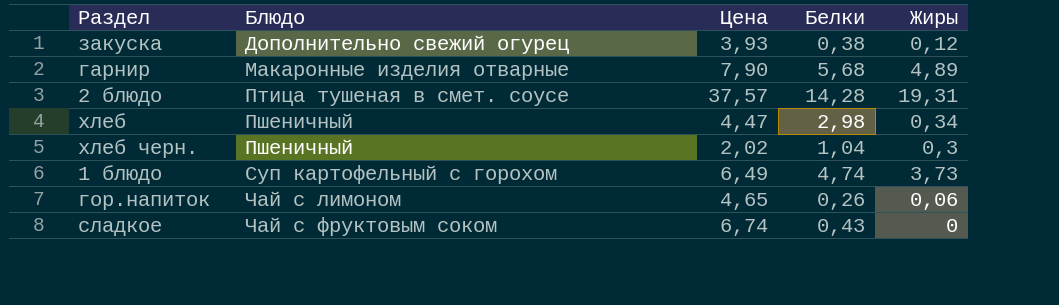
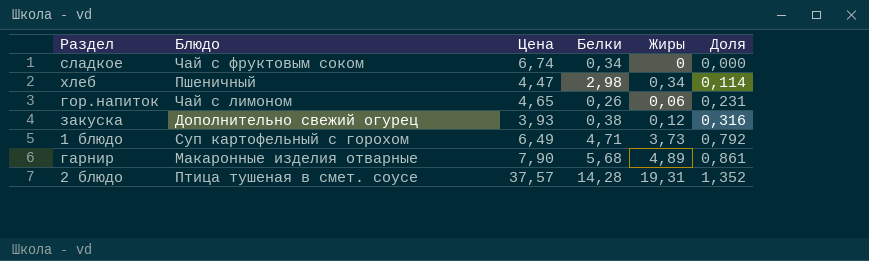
row order: Блюдо ascending -> Доля ascending
column Доля | formula: none -> [Жиры] / [Белки]
row хлеб черн.: Пшеничный | 2,02 | 1,04 | 0,3 -> none
сладкое | Белки: 0,43 -> 0,34
1 блюдо | Белки: 4,74 -> 4,71

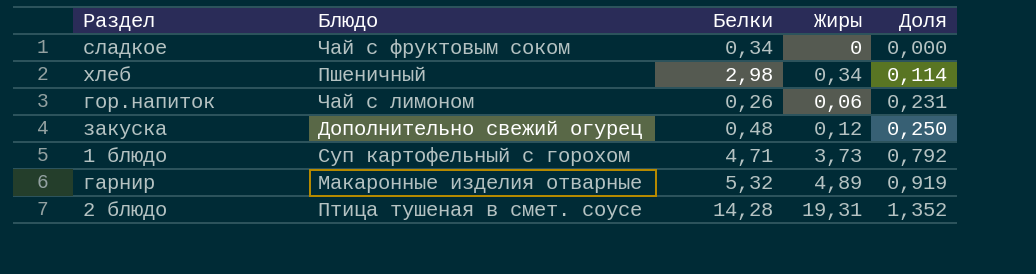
column Цена | position: 3 -> none
закуска | Белки: 0,38 -> 0,48
закуска | Доля: 0,316 -> 0,250
гарнир | Белки: 5,68 -> 5,32
гарнир | Доля: 0,861 -> 0,919

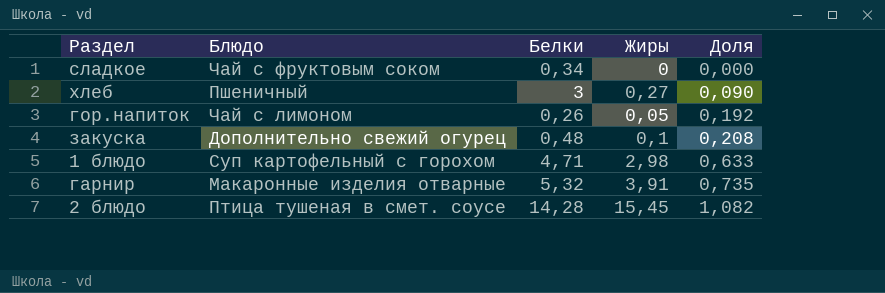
хлеб | Белки: 2,98 -> 3
хлеб | Жиры: 0,34 -> 0,27
хлеб | Доля: 0,114 -> 0,090
гор.напиток | Жиры: 0,06 -> 0,05
гор.напиток | Доля: 0,231 -> 0,192
закуска | Жиры: 0,12 -> 0,1
закуска | Доля: 0,250 -> 0,208
1 блюдо | Жиры: 3,73 -> 2,98
1 блюдо | Доля: 0,792 -> 0,633
гарнир | Жиры: 4,89 -> 3,91
гарнир | Доля: 0,919 -> 0,735
2 блюдо | Жиры: 19,31 -> 15,45
2 блюдо | Доля: 1,352 -> 1,082

